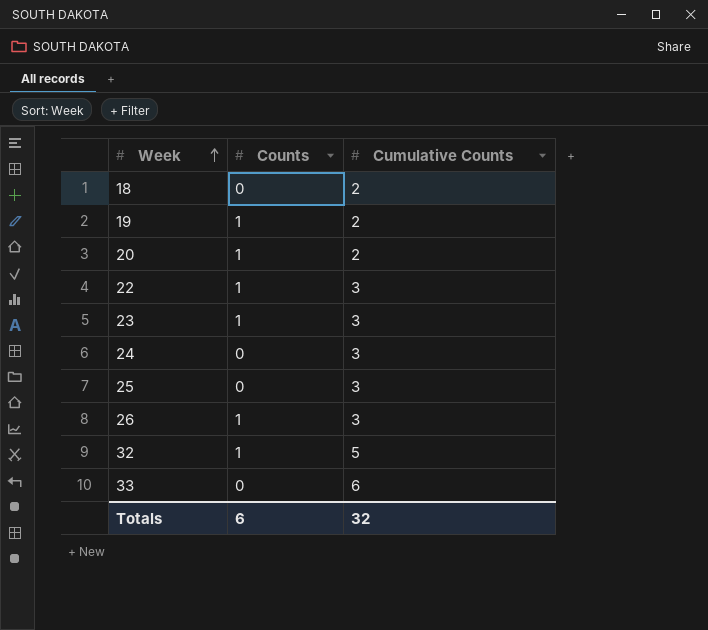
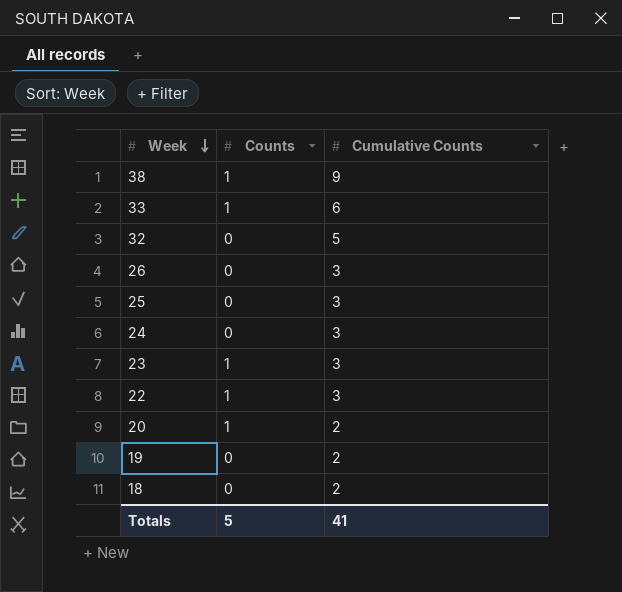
row order: Week ascending -> Week descending
row 38: none -> 1 | 9
33 | Counts: 0 -> 1
32 | Counts: 1 -> 0
26 | Counts: 1 -> 0
19 | Counts: 1 -> 0
Totals | Counts: 6 -> 5
Totals | Cumulative Counts: 32 -> 41

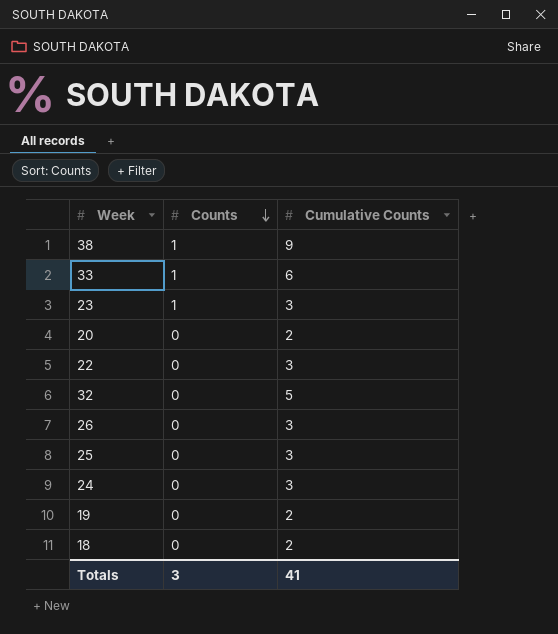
row order: Week descending -> Counts descending
20 | Counts: 1 -> 0
22 | Counts: 1 -> 0
Totals | Counts: 5 -> 3

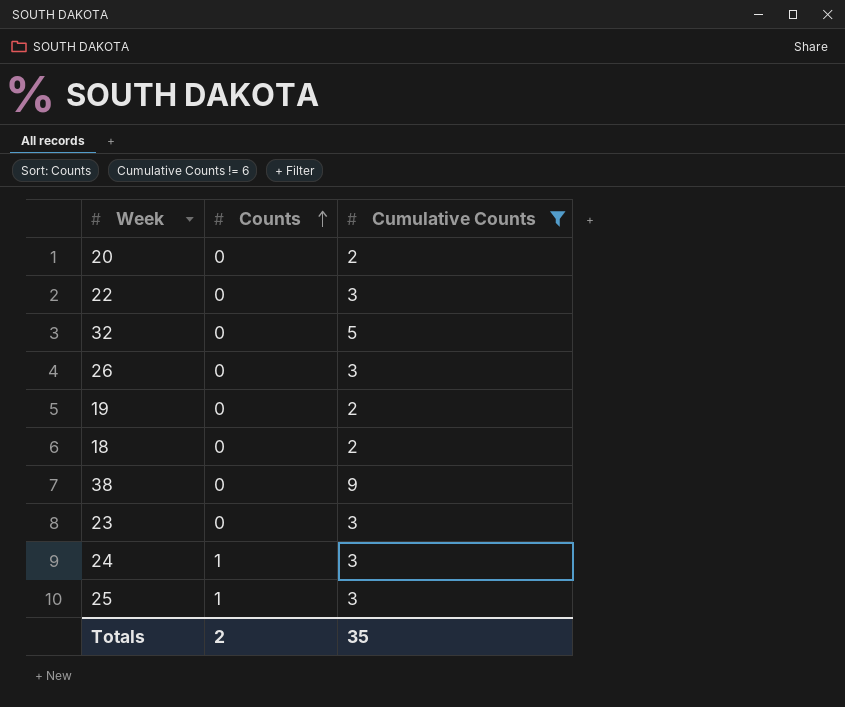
filter: none -> Cumulative Counts != 6
row order: Counts descending -> Counts ascending
38 | Counts: 1 -> 0
23 | Counts: 1 -> 0
24 | Counts: 0 -> 1
25 | Counts: 0 -> 1
Totals | Counts: 3 -> 2
Totals | Cumulative Counts: 41 -> 35

